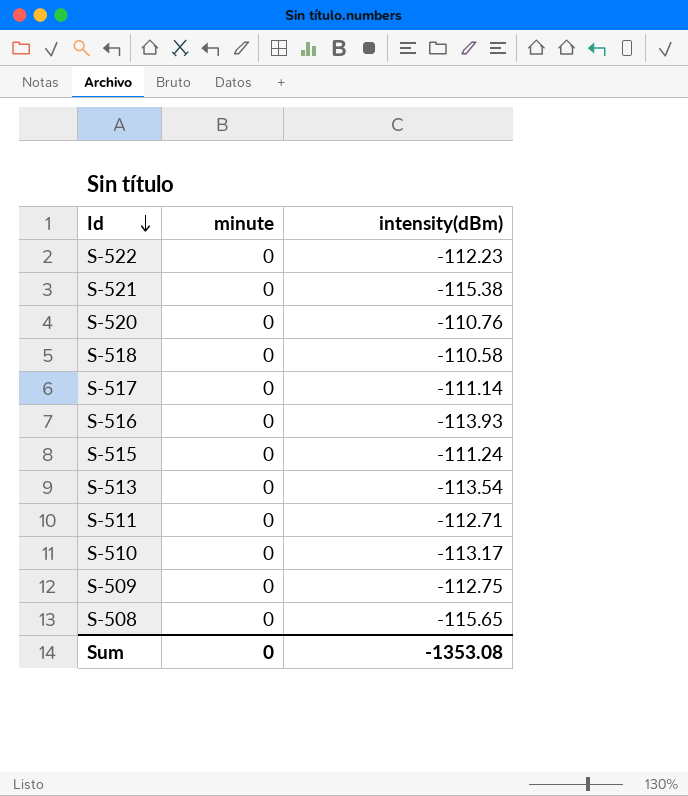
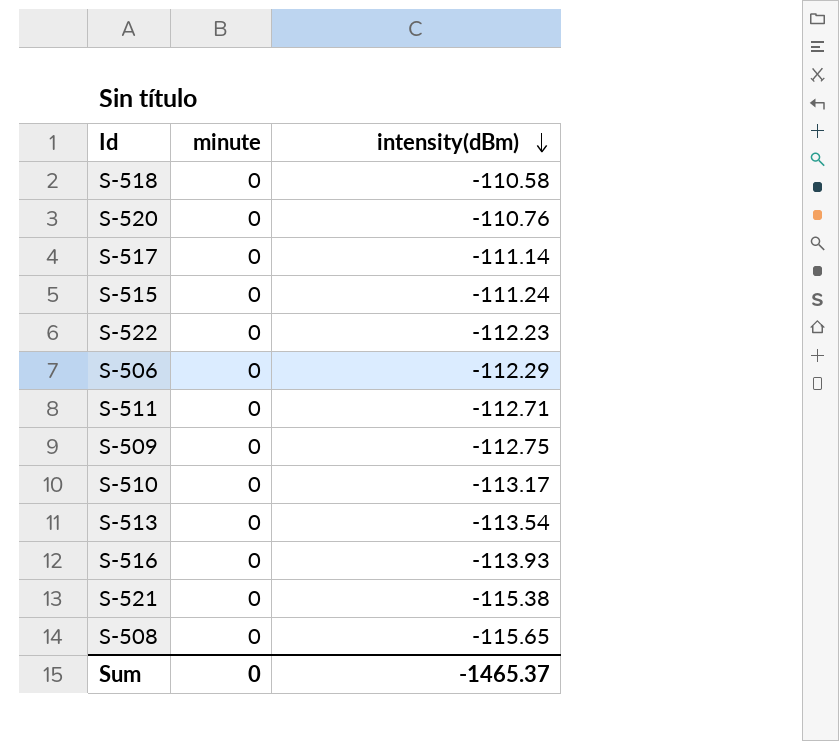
row order: Id descending -> intensity(dBm) descending
row S-506: none -> 0 | -112.29
Sum | intensity(dBm): -1353.08 -> -1465.37

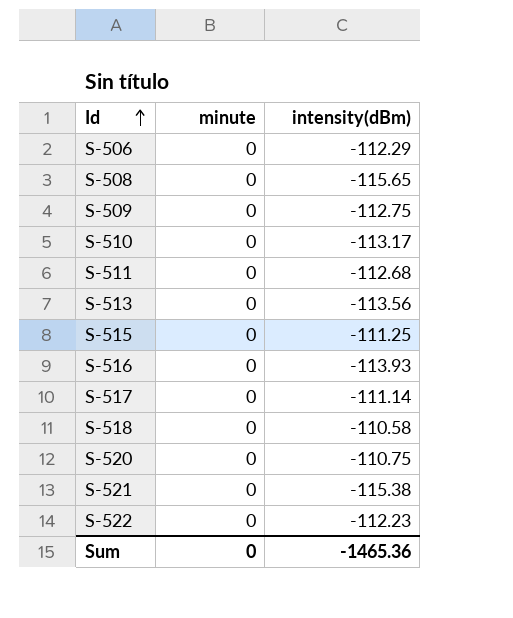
row order: intensity(dBm) descending -> Id ascending
S-511 | intensity(dBm): -112.71 -> -112.68
S-513 | intensity(dBm): -113.54 -> -113.56
S-515 | intensity(dBm): -111.24 -> -111.25
S-520 | intensity(dBm): -110.76 -> -110.75
Sum | intensity(dBm): -1465.37 -> -1465.36

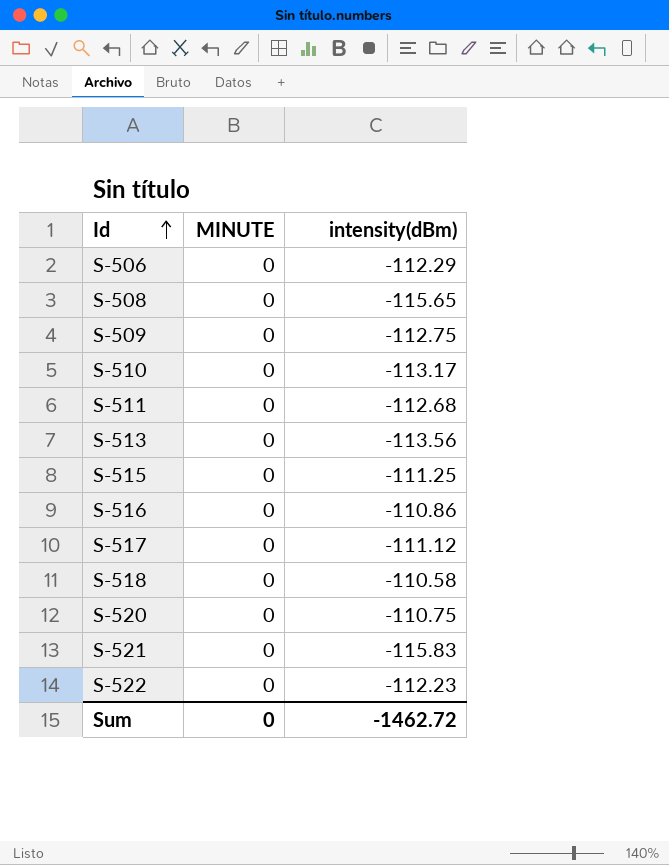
column name: minute -> MINUTE
S-516 | intensity(dBm): -113.93 -> -110.86
S-517 | intensity(dBm): -111.14 -> -111.12
S-521 | intensity(dBm): -115.38 -> -115.83
Sum | intensity(dBm): -1465.36 -> -1462.72

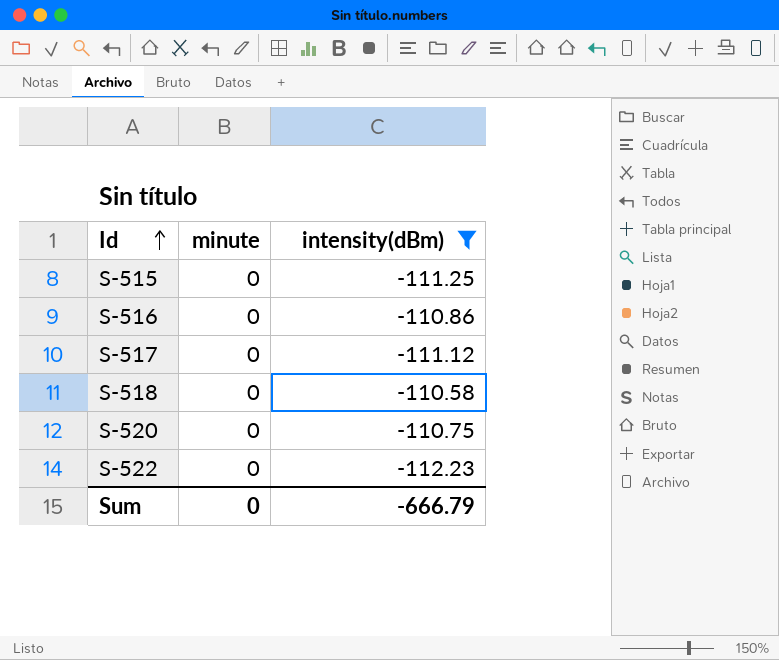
filter: none -> intensity(dBm) >= -112.23
column name: MINUTE -> minute
Sum | intensity(dBm): -1462.72 -> -666.79

